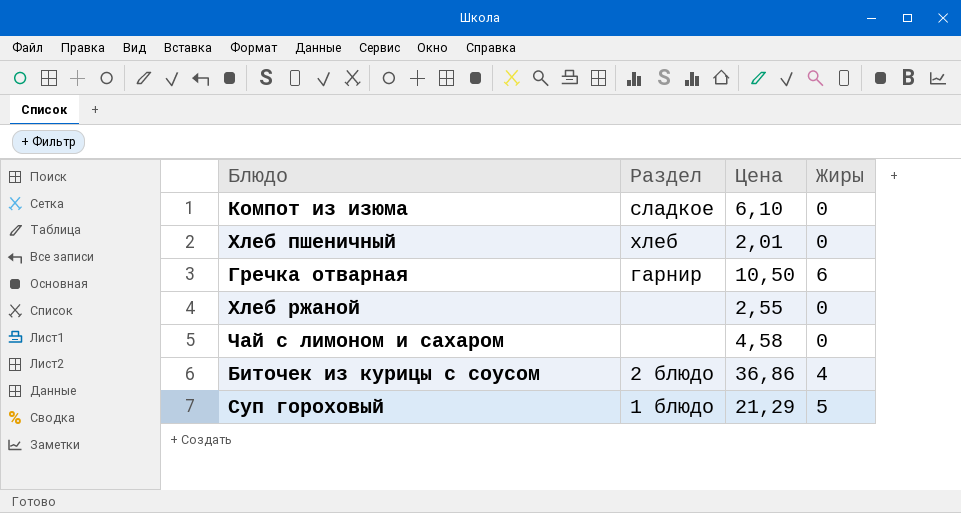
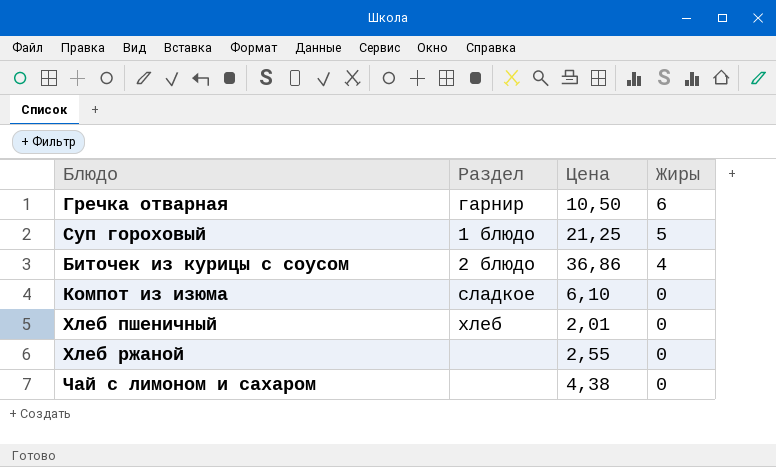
row order: none -> Жиры descending
Суп гороховый | Цена: 21,29 -> 21,25
Чай с лимоном и сахаром | Цена: 4,58 -> 4,38

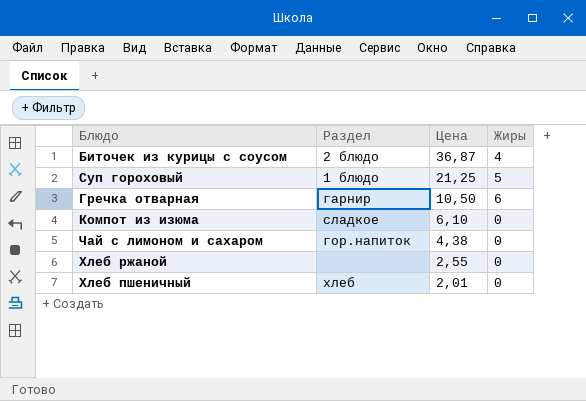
row order: Жиры descending -> Цена descending
Биточек из курицы с соусом | Цена: 36,86 -> 36,87
Чай с лимоном и сахаром | Раздел: none -> гор.напиток

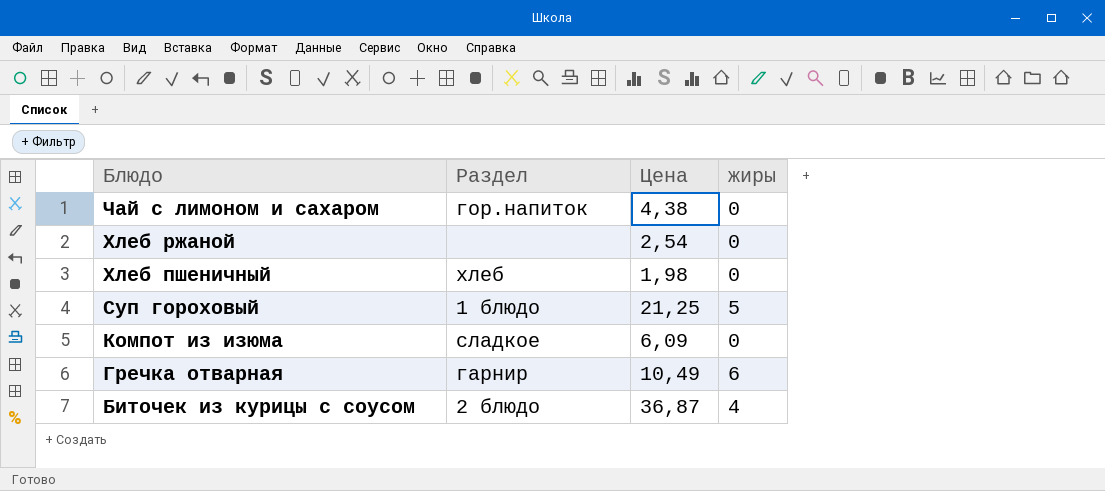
row order: Цена descending -> Блюдо descending
column name: Жиры -> жиры
Хлеб ржаной | Цена: 2,55 -> 2,54
Хлеб пшеничный | Цена: 2,01 -> 1,98
Компот из изюма | Цена: 6,10 -> 6,09
Гречка отварная | Цена: 10,50 -> 10,49

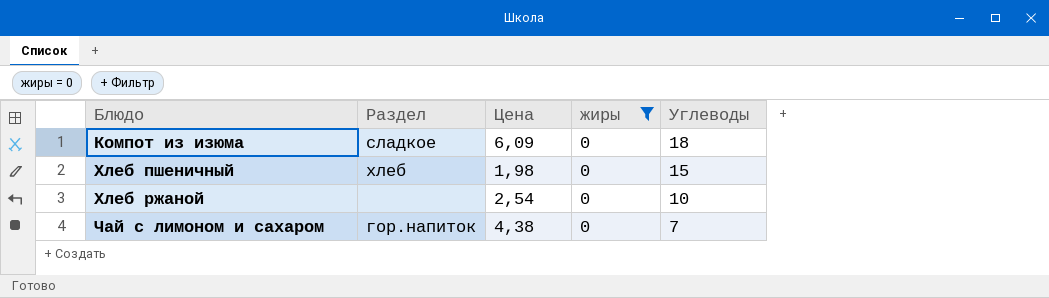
filter: none -> жиры = 0
row order: Блюдо descending -> Блюдо ascending
column Углеводы | position: none -> 5

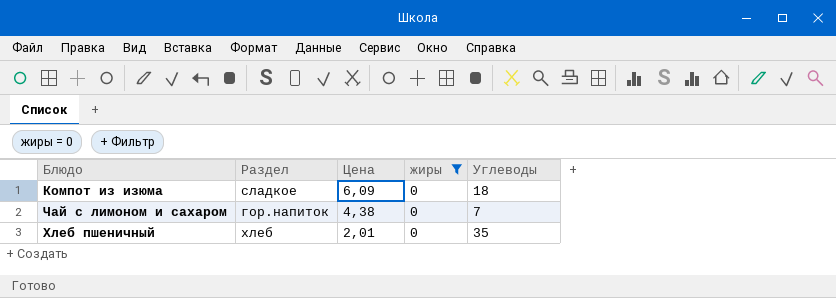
row order: Блюдо ascending -> Цена descending
row Хлеб ржаной: none | 2,54 | 0 | 10 -> none
Хлеб пшеничный | Цена: 1,98 -> 2,01
Хлеб пшеничный | Углеводы: 15 -> 35

